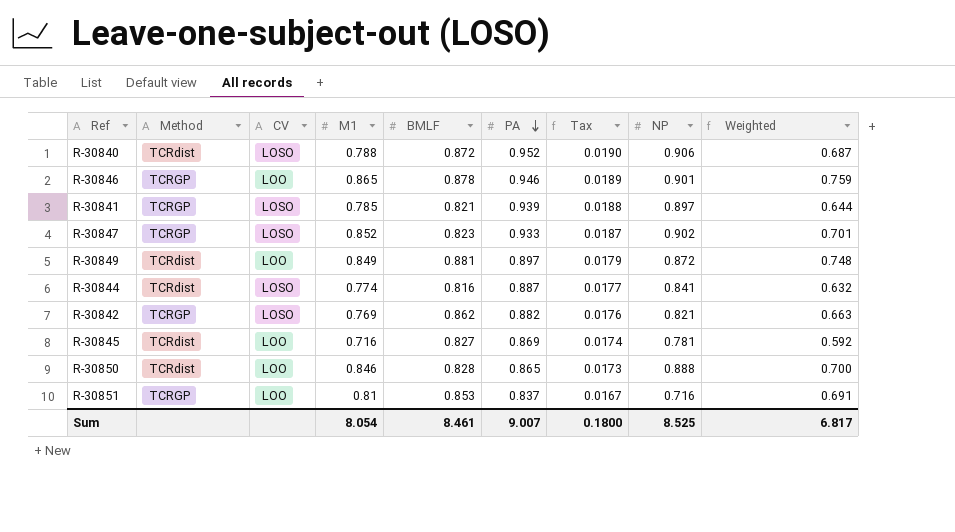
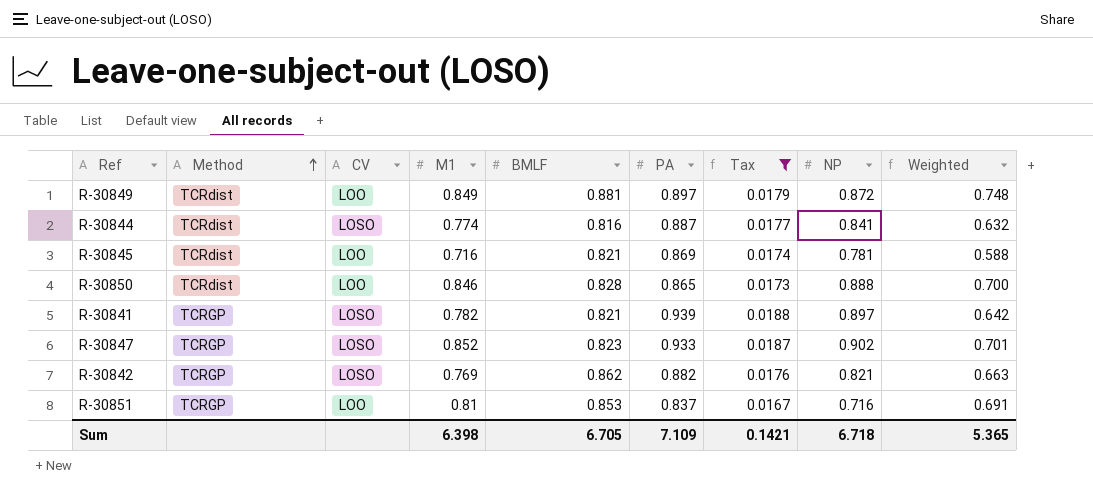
filter: none -> Tax <= 0.0188
row order: PA descending -> Method ascending
R-30845 | BMLF: 0.827 -> 0.821
R-30845 | Weighted: 0.592 -> 0.588
R-30841 | M1: 0.785 -> 0.782
R-30841 | Weighted: 0.644 -> 0.642
Sum | M1: 8.054 -> 6.398
Sum | BMLF: 8.461 -> 6.705
Sum | PA: 9.007 -> 7.109
Sum | Tax: 0.1800 -> 0.1421
Sum | NP: 8.525 -> 6.718
Sum | Weighted: 6.817 -> 5.365

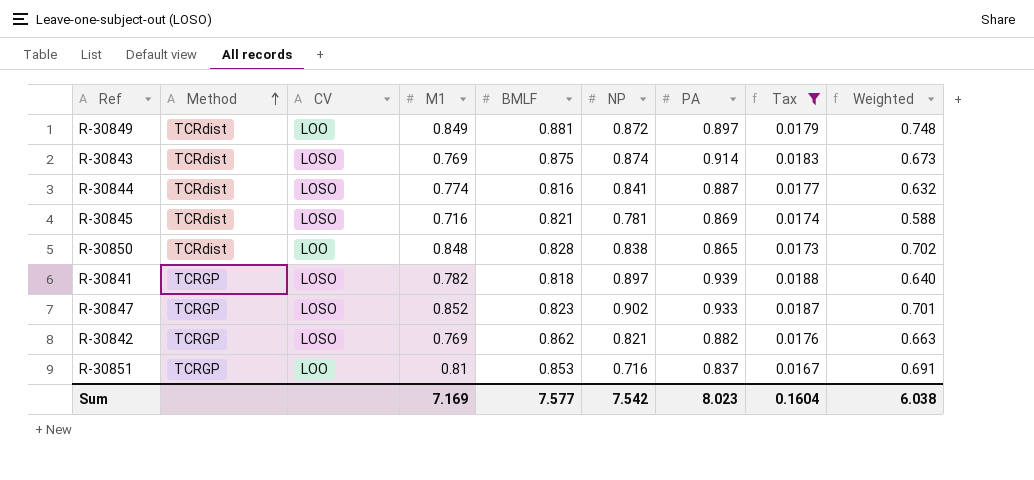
column NP | position: 8 -> 6
row R-30843: none -> TCRdist | LOSO | 0.769 | 0.875 | 0.874 | 0.914 | 0.0183 | 0.673
R-30845 | CV: LOO -> LOSO
R-30850 | M1: 0.846 -> 0.848
R-30850 | NP: 0.888 -> 0.838
R-30850 | Weighted: 0.700 -> 0.702
R-30841 | BMLF: 0.821 -> 0.818
R-30841 | Weighted: 0.642 -> 0.640
Sum | M1: 6.398 -> 7.169
Sum | BMLF: 6.705 -> 7.577
Sum | NP: 6.718 -> 7.542
Sum | PA: 7.109 -> 8.023
Sum | Tax: 0.1421 -> 0.1604
Sum | Weighted: 5.365 -> 6.038

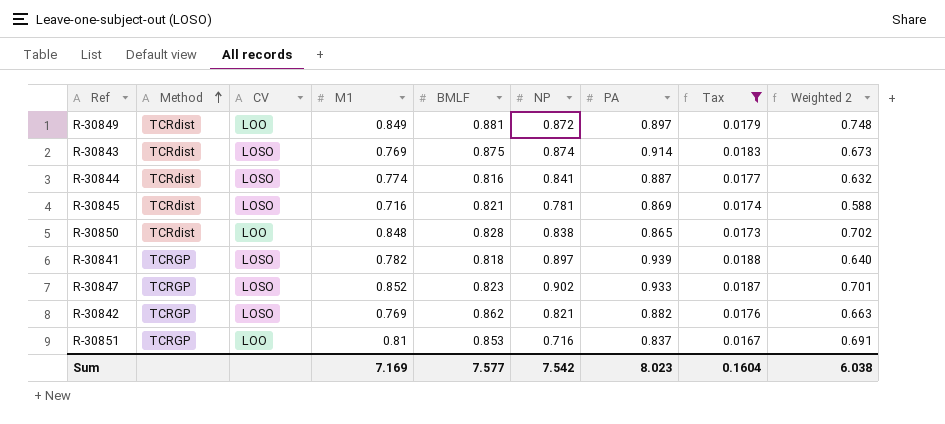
column name: Weighted -> Weighted 2

